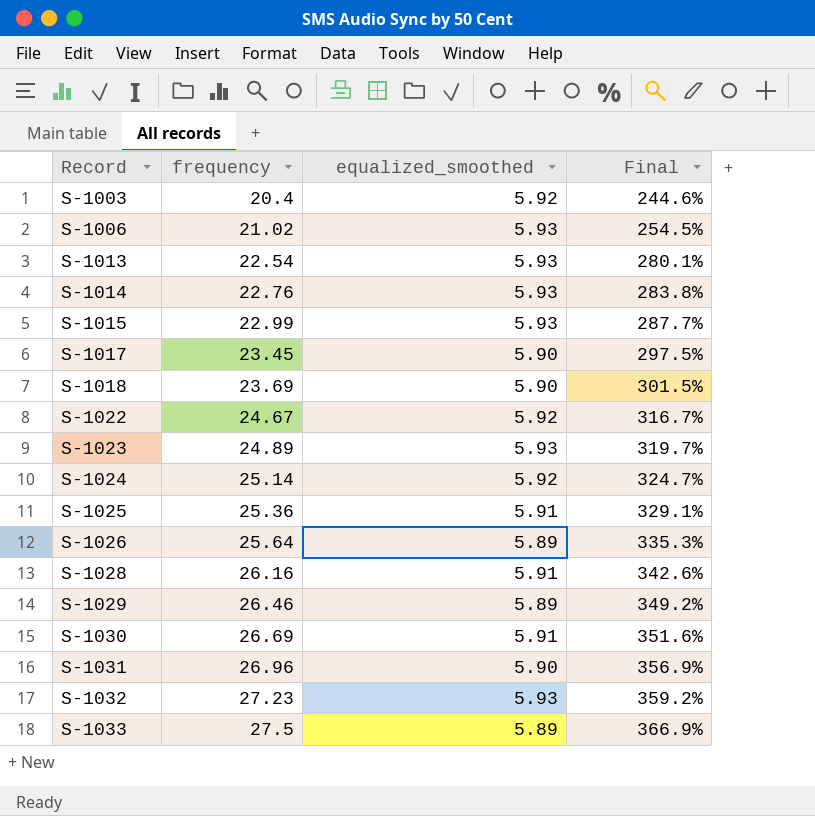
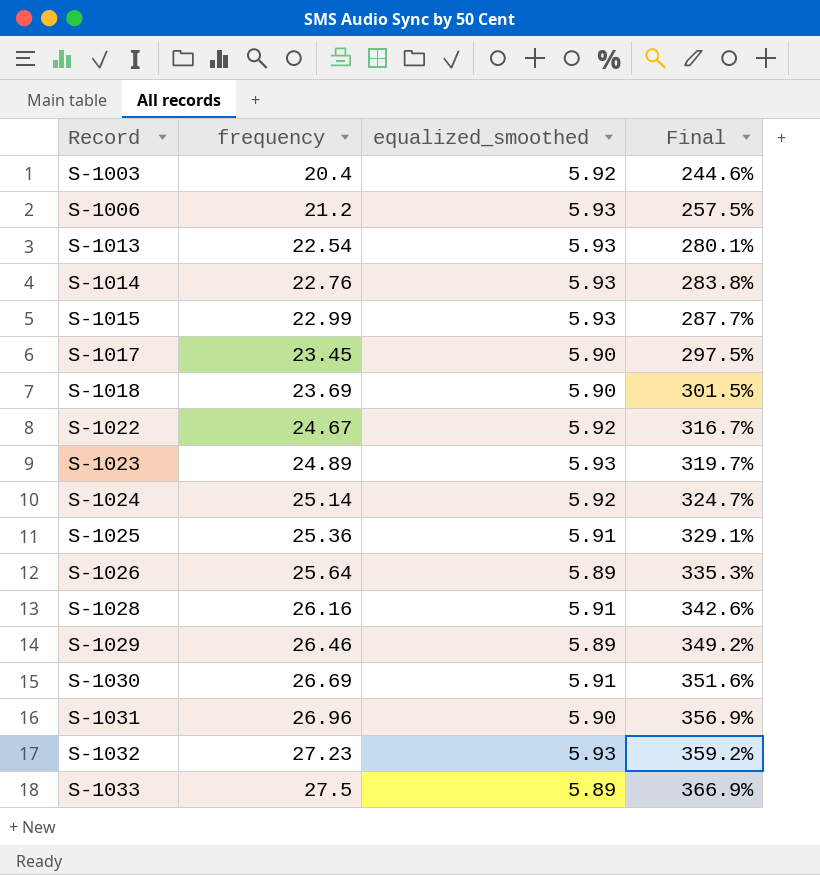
S-1006 | frequency: 21.02 -> 21.2
S-1006 | Final: 254.5% -> 257.5%

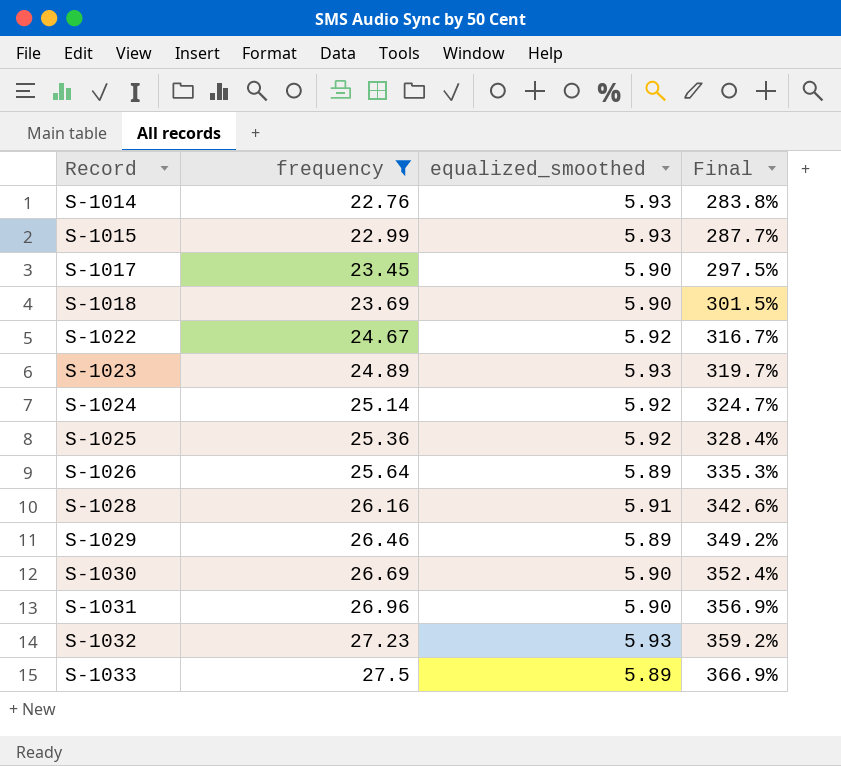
filter: none -> frequency >= 22.76
S-1025 | equalized_smoothed: 5.91 -> 5.92
S-1025 | Final: 329.1% -> 328.4%
S-1030 | equalized_smoothed: 5.91 -> 5.90
S-1030 | Final: 351.6% -> 352.4%

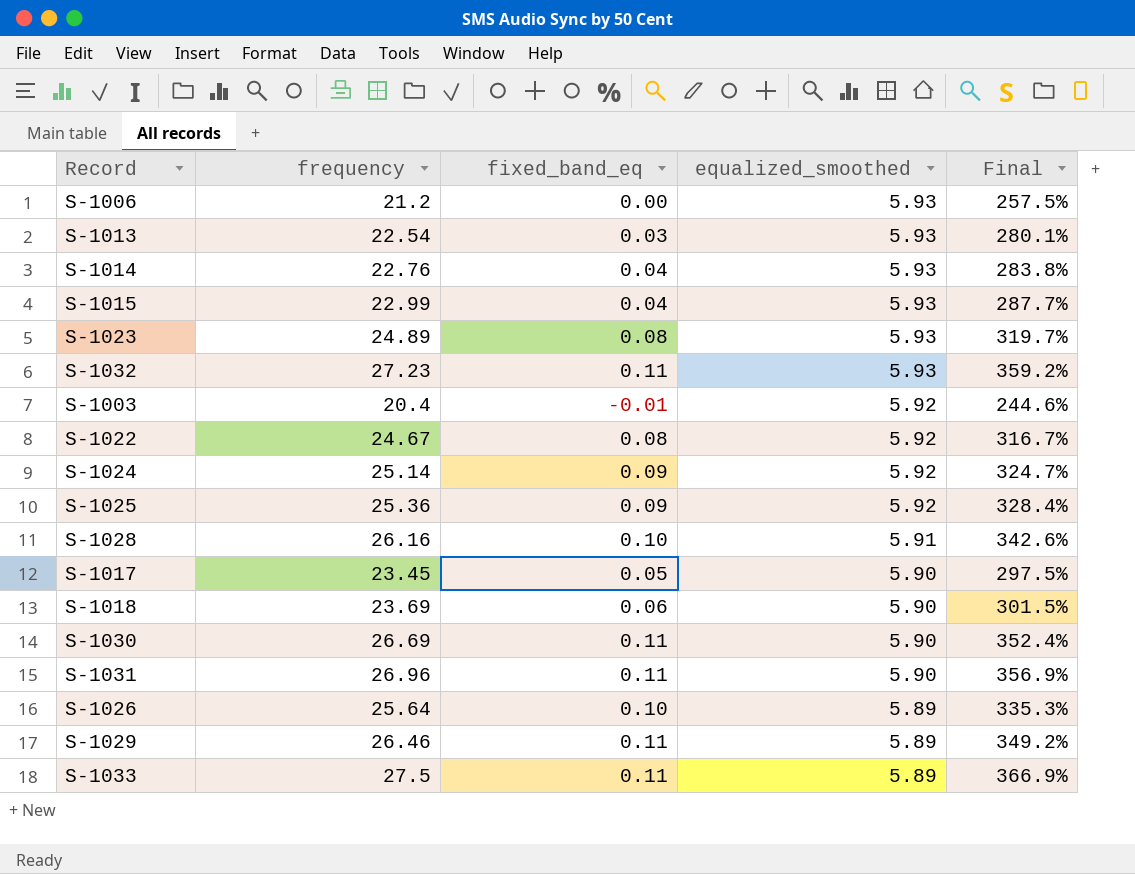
filter: frequency >= 22.76 -> none
row order: Record ascending -> equalized_smoothed descending
column fixed_band_eq | position: none -> 3

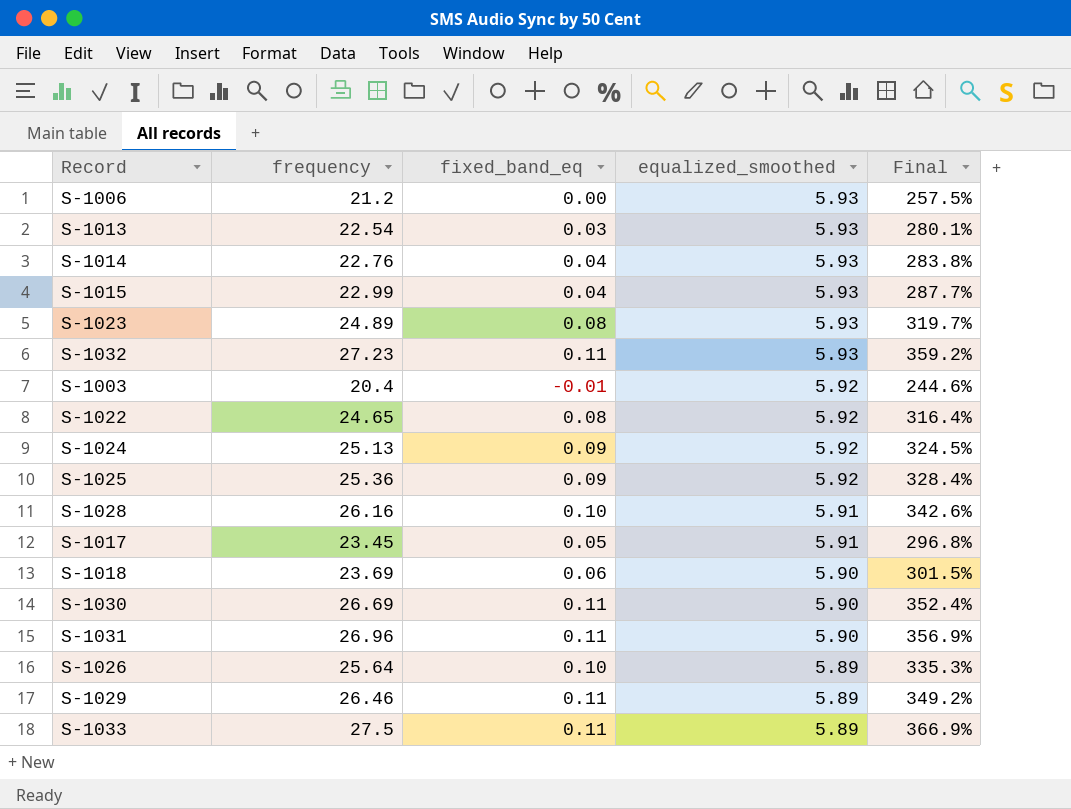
S-1022 | frequency: 24.67 -> 24.65
S-1022 | Final: 316.7% -> 316.4%
S-1024 | frequency: 25.14 -> 25.13
S-1024 | Final: 324.7% -> 324.5%
S-1017 | equalized_smoothed: 5.90 -> 5.91
S-1017 | Final: 297.5% -> 296.8%

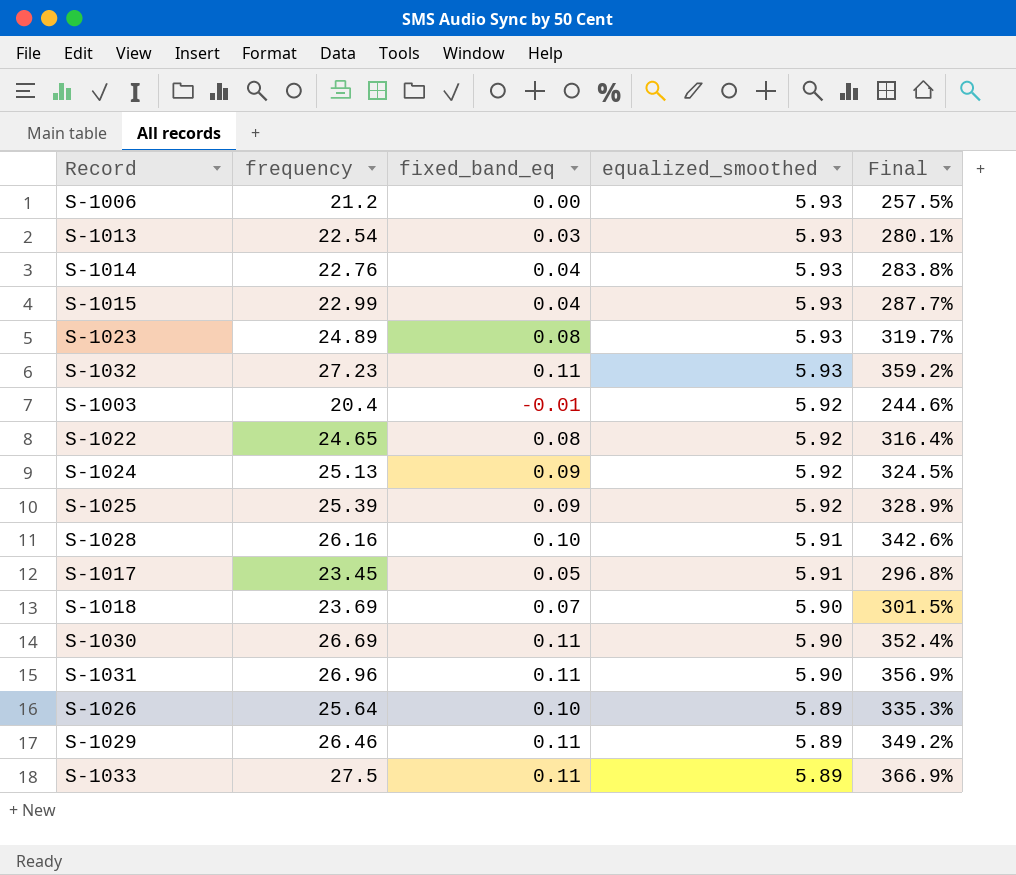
S-1025 | frequency: 25.36 -> 25.39
S-1025 | Final: 328.4% -> 328.9%
S-1018 | fixed_band_eq: 0.06 -> 0.07

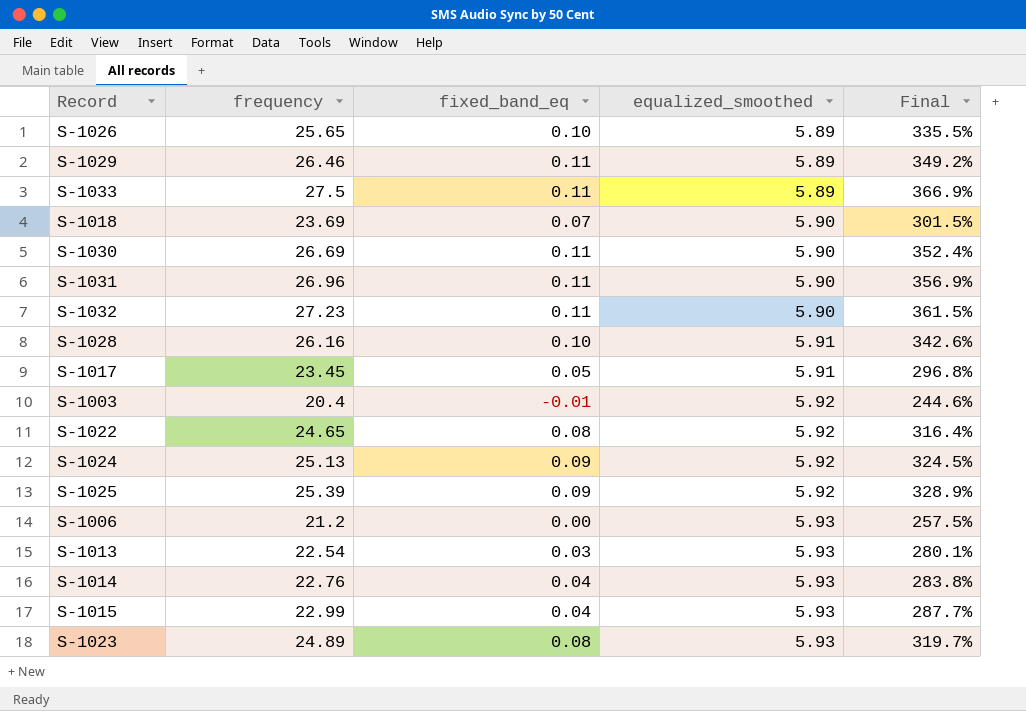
row order: equalized_smoothed descending -> equalized_smoothed ascending
S-1026 | frequency: 25.64 -> 25.65
S-1026 | Final: 335.3% -> 335.5%
S-1032 | equalized_smoothed: 5.93 -> 5.90
S-1032 | Final: 359.2% -> 361.5%

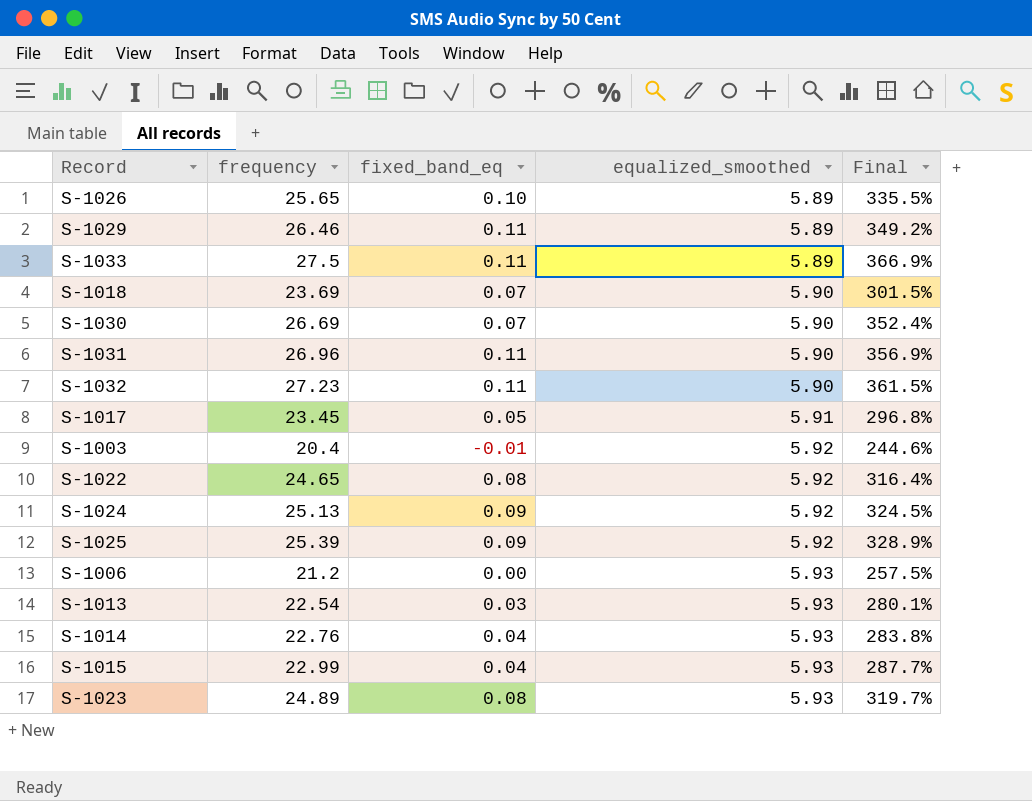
row S-1028: 26.16 | 0.10 | 5.91 | 342.6% -> none
S-1030 | fixed_band_eq: 0.11 -> 0.07

